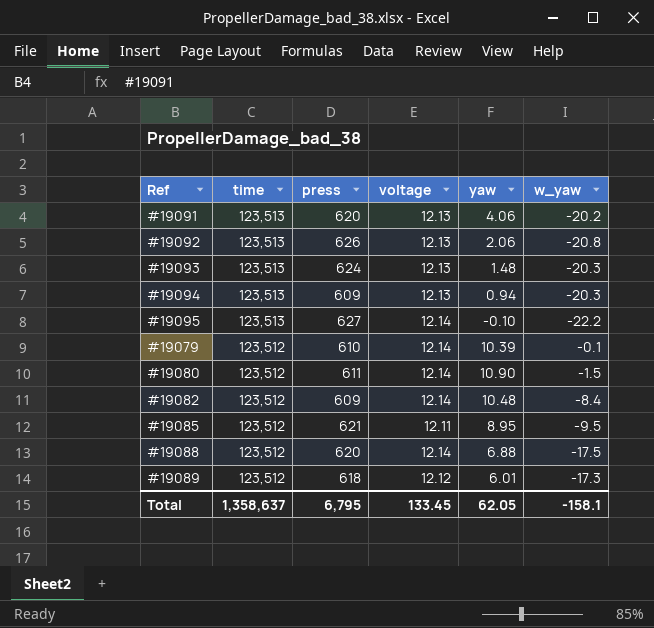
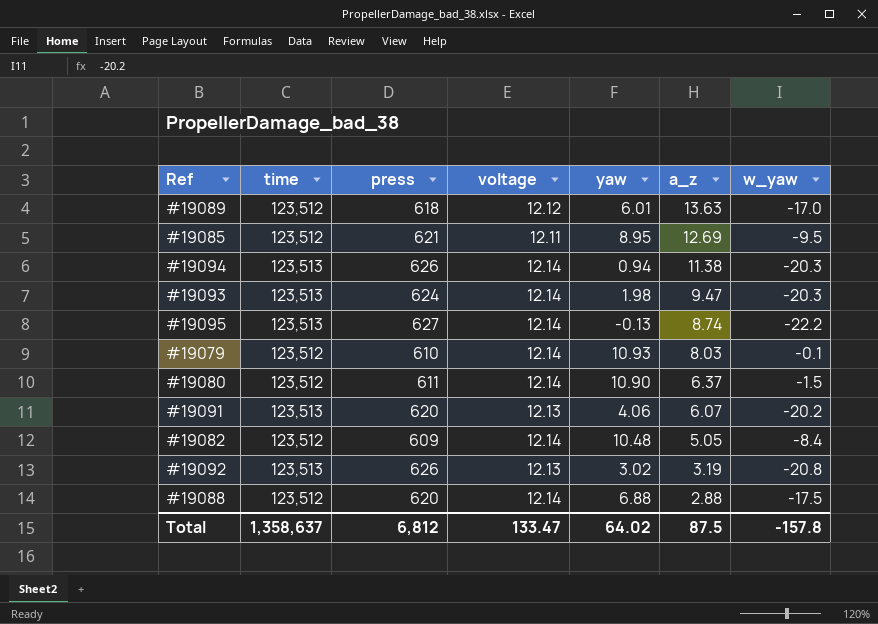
row order: time descending -> a_z descending
column a_z | position: none -> 6
#19089 | w_yaw: -17.3 -> -17.0
#19094 | press: 609 -> 626
#19094 | voltage: 12.13 -> 12.14
#19093 | voltage: 12.13 -> 12.14
#19093 | yaw: 1.48 -> 1.98
#19095 | yaw: -0.10 -> -0.13
#19079 | yaw: 10.39 -> 10.93
#19092 | yaw: 2.06 -> 3.02
Total | press: 6,795 -> 6,812
Total | voltage: 133.45 -> 133.47
Total | yaw: 62.05 -> 64.02
Total | w_yaw: -158.1 -> -157.8

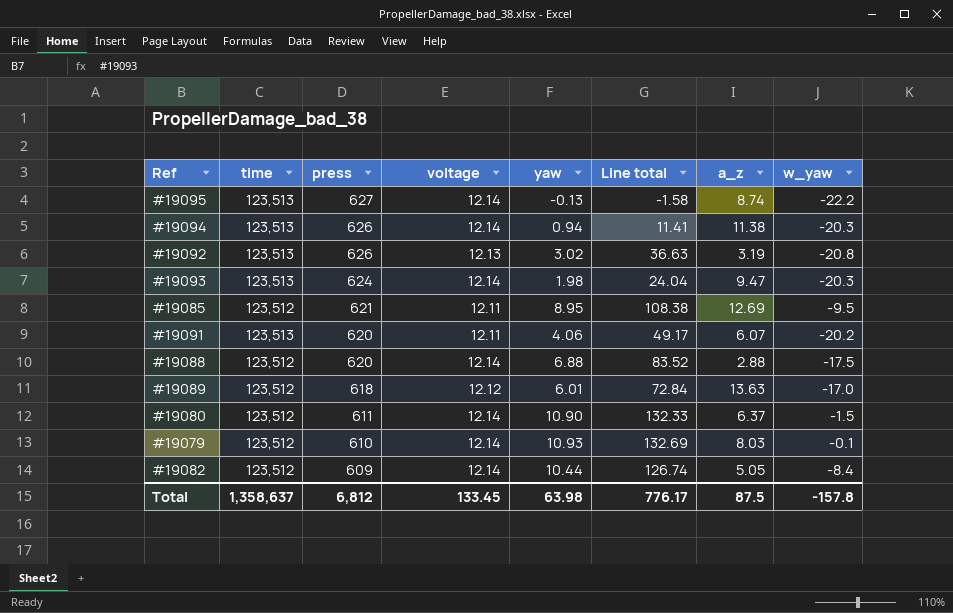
row order: a_z descending -> press descending
column Line total | formula: none -> [voltage] * [yaw]
#19091 | voltage: 12.13 -> 12.11
#19082 | yaw: 10.48 -> 10.44
Total | voltage: 133.47 -> 133.45
Total | yaw: 64.02 -> 63.98

